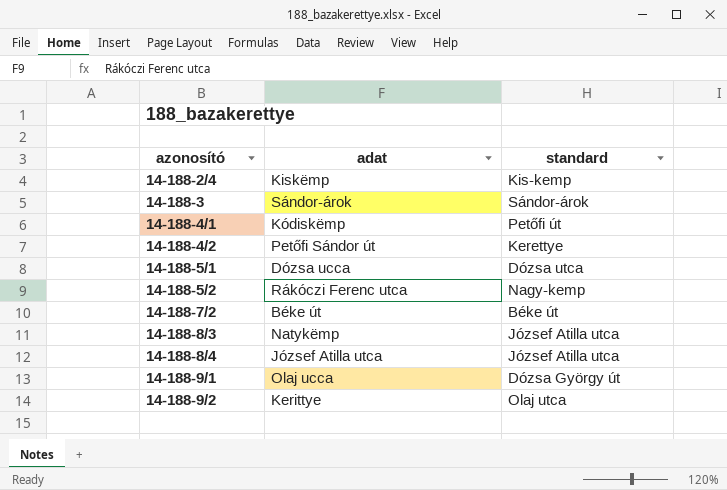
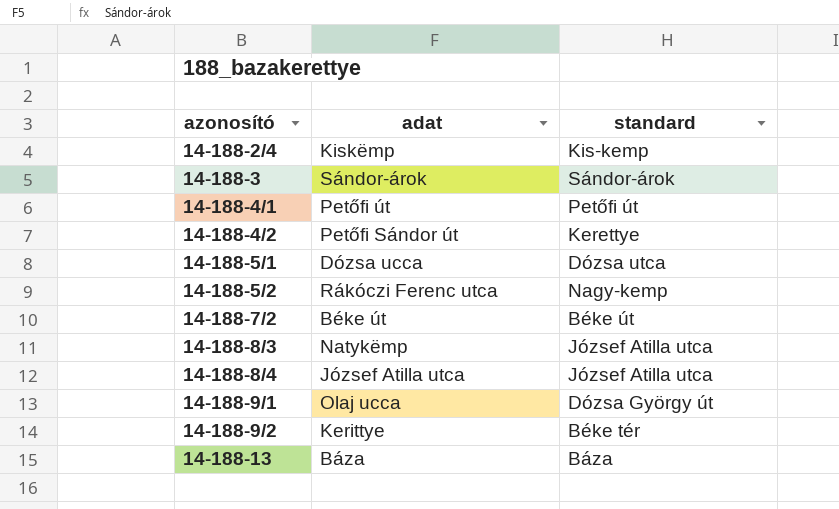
14-188-4/1 | adat: Kódiskëmp -> Petőfi út
14-188-9/2 | standard: Olaj utca -> Béke tér
row 14-188-13: none -> Báza | Báza

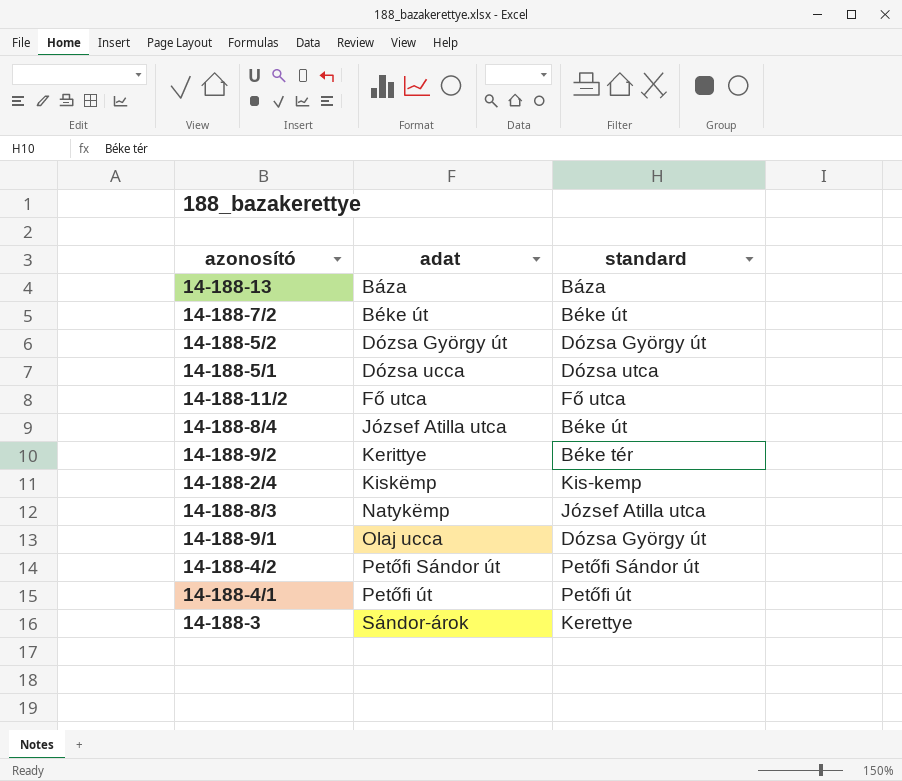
row order: azonosító ascending -> adat ascending
14-188-5/2 | adat: Rákóczi Ferenc utca -> Dózsa György út
14-188-5/2 | standard: Nagy-kemp -> Dózsa György út
row 14-188-11/2: none -> Fő utca | Fő utca
14-188-8/4 | standard: József Atilla utca -> Béke út
14-188-4/2 | standard: Kerettye -> Petőfi Sándor út
14-188-3 | standard: Sándor-árok -> Kerettye

